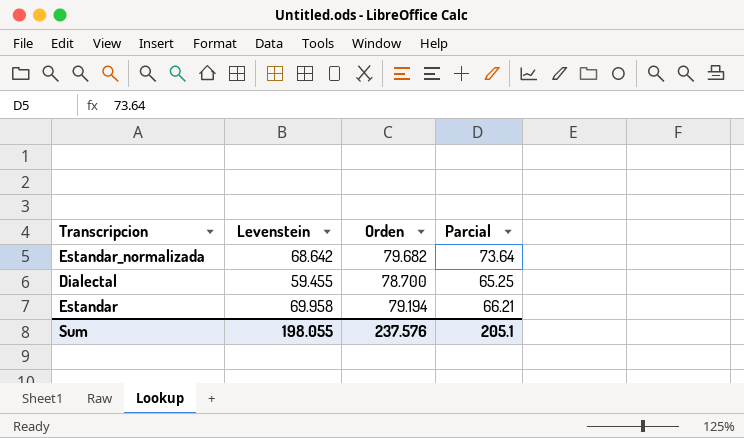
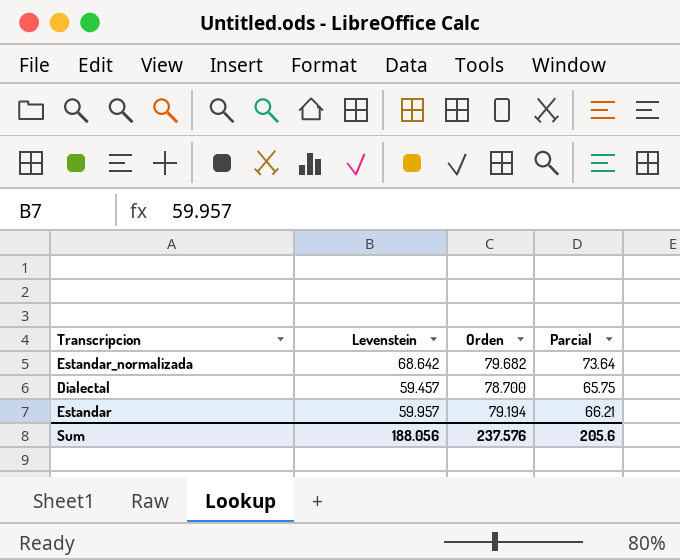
Dialectal | Levenstein: 59.455 -> 59.457
Dialectal | Parcial: 65.25 -> 65.75
Estandar | Levenstein: 69.958 -> 59.957
Sum | Levenstein: 198.055 -> 188.056
Sum | Parcial: 205.1 -> 205.6

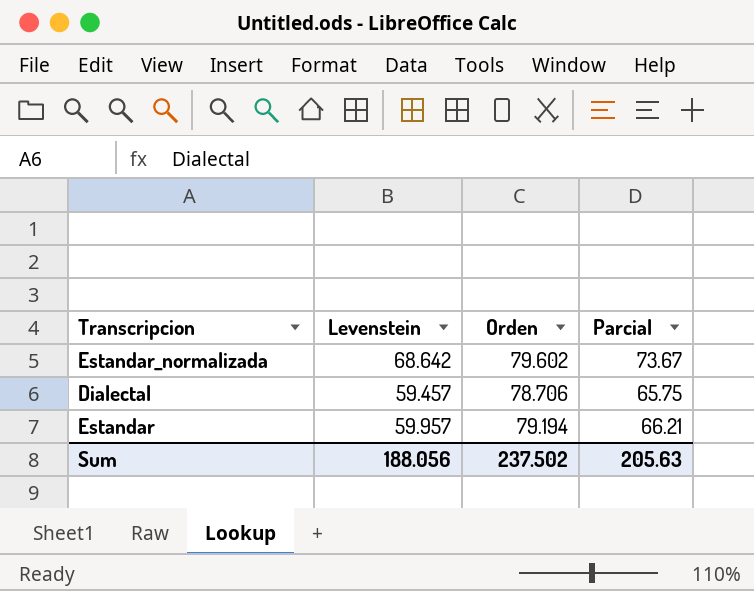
Estandar_normalizada | Orden: 79.682 -> 79.602
Estandar_normalizada | Parcial: 73.64 -> 73.67
Dialectal | Orden: 78.700 -> 78.706
Sum | Orden: 237.576 -> 237.502
Sum | Parcial: 205.6 -> 205.63

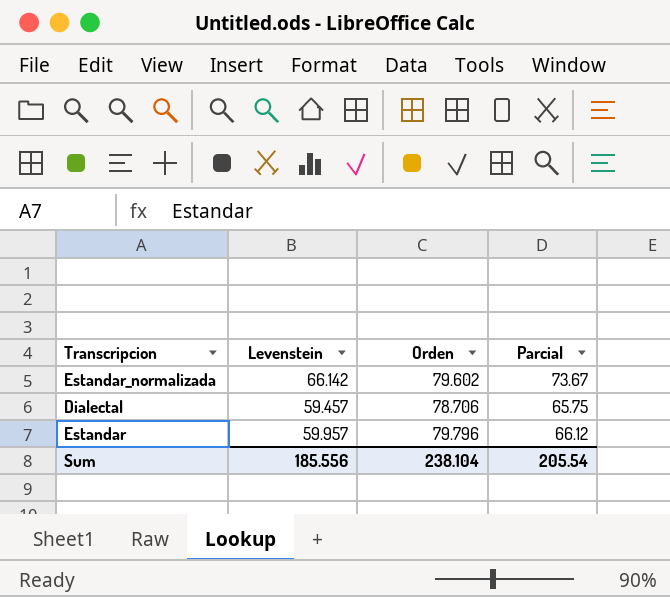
Estandar_normalizada | Levenstein: 68.642 -> 66.142
Estandar | Orden: 79.194 -> 79.796
Estandar | Parcial: 66.21 -> 66.12
Sum | Levenstein: 188.056 -> 185.556
Sum | Orden: 237.502 -> 238.104
Sum | Parcial: 205.63 -> 205.54

